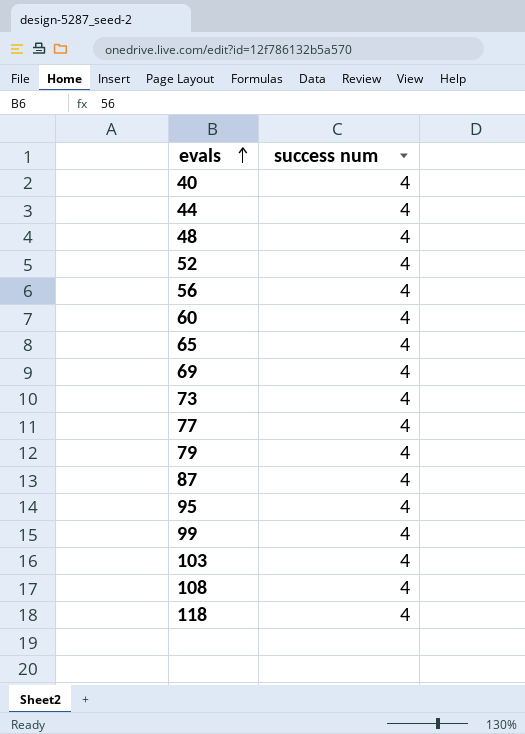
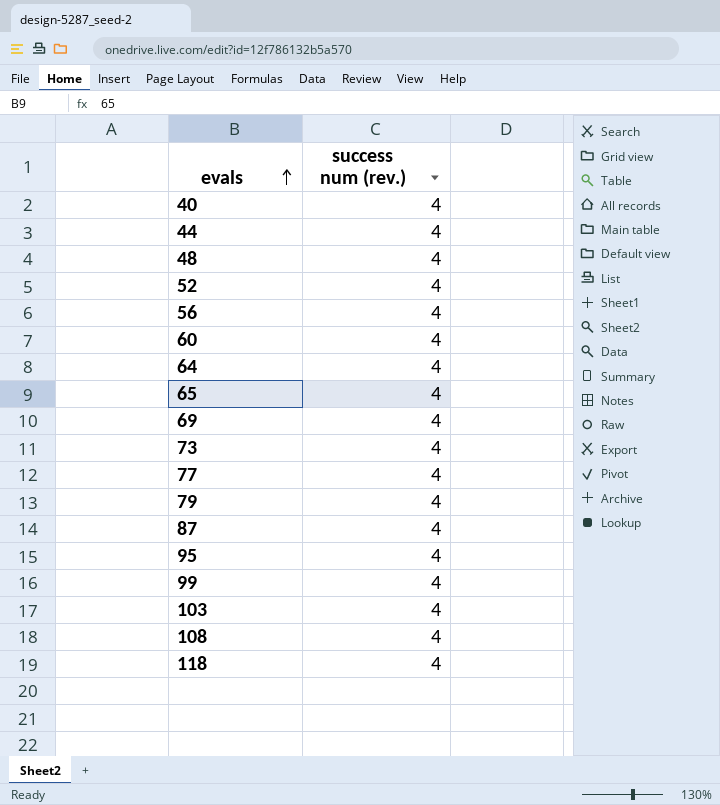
column name: success num -> success num (rev.)
row 64: none -> 4

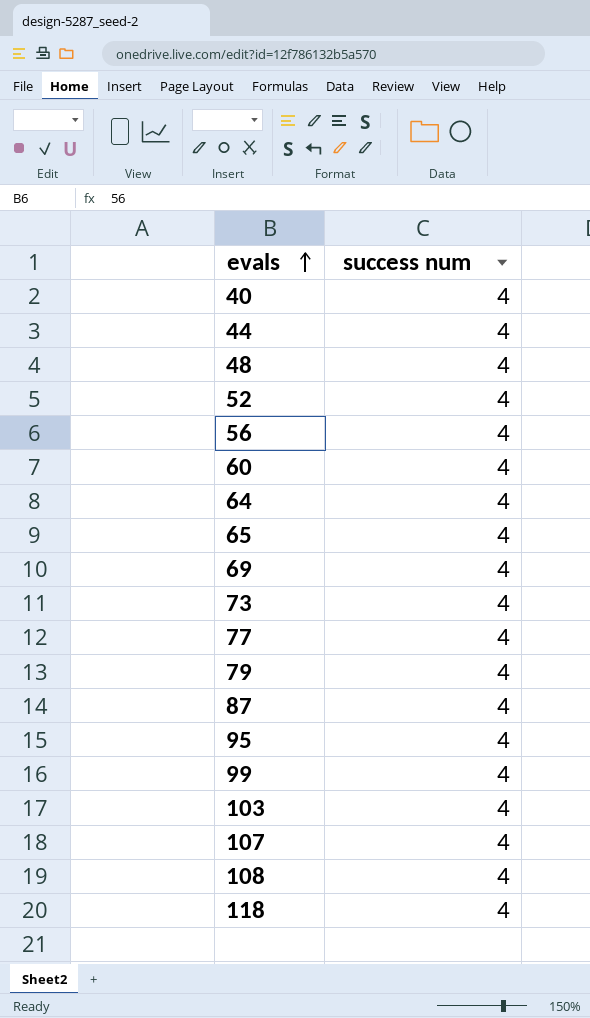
column name: success num (rev.) -> success num
row 107: none -> 4

